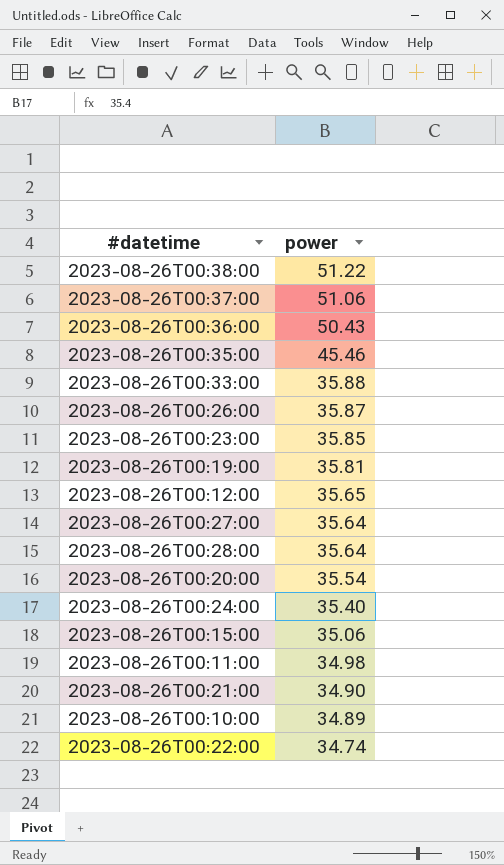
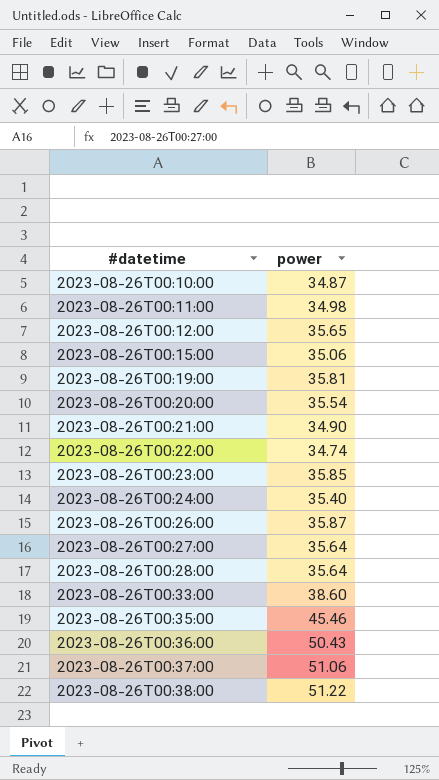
row order: power descending -> #datetime ascending
2023-08-26T00:10:00 | power: 34.89 -> 34.87
2023-08-26T00:33:00 | power: 35.88 -> 38.60

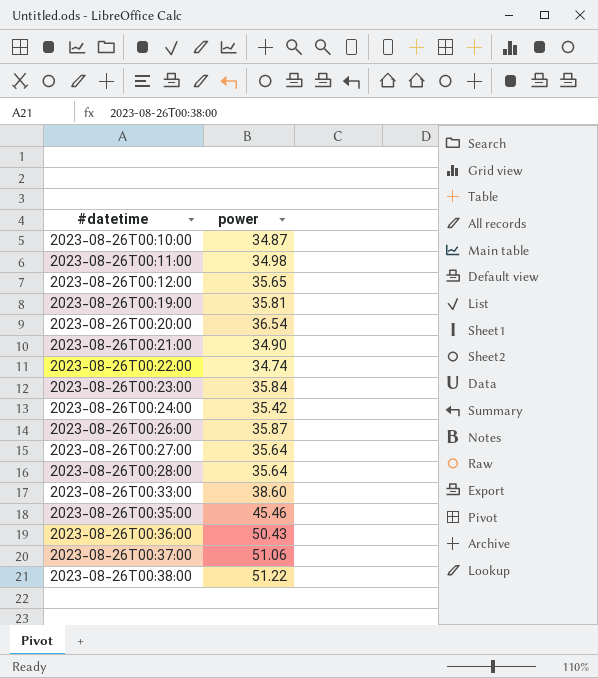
row 2023-08-26T00:15:00: 35.06 -> none
2023-08-26T00:20:00 | power: 35.54 -> 36.54
2023-08-26T00:23:00 | power: 35.85 -> 35.84
2023-08-26T00:24:00 | power: 35.40 -> 35.42

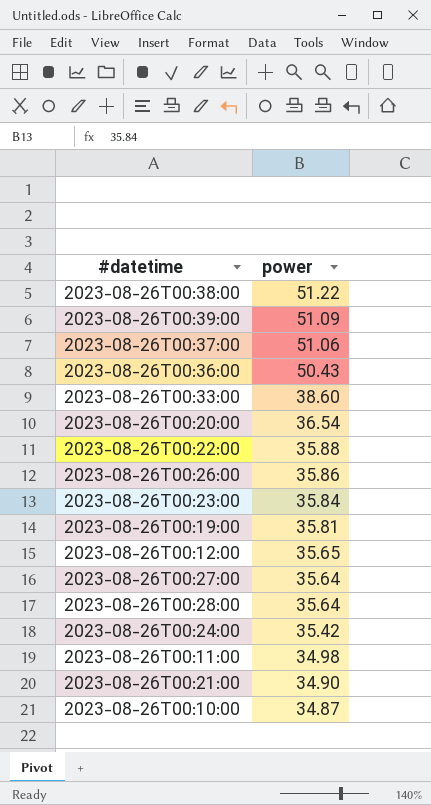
row order: #datetime ascending -> power descending
row 2023-08-26T00:35:00: 45.46 -> none
row 2023-08-26T00:39:00: none -> 51.09
2023-08-26T00:22:00 | power: 34.74 -> 35.88
2023-08-26T00:26:00 | power: 35.87 -> 35.86

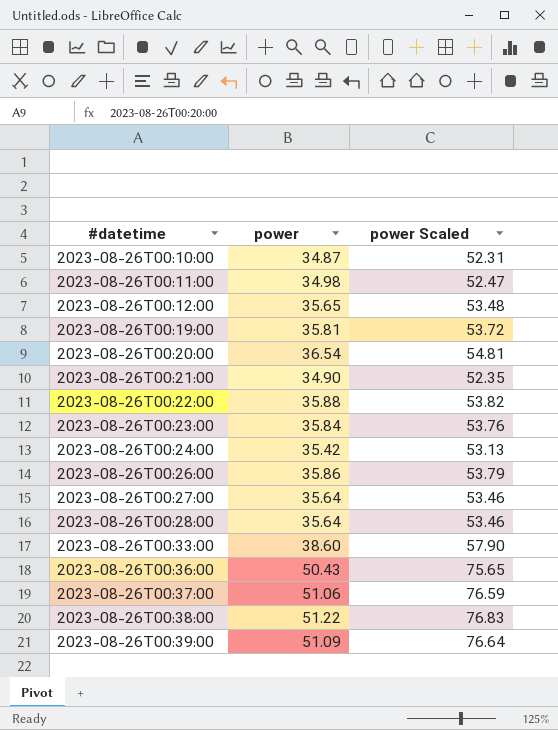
row order: power descending -> #datetime ascending
column power Scaled | formula: none -> [power] * 1.5

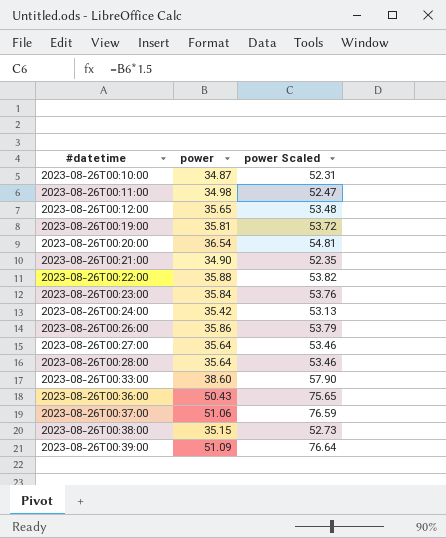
2023-08-26T00:38:00 | power: 51.22 -> 35.15
2023-08-26T00:38:00 | power Scaled: 76.83 -> 52.73

